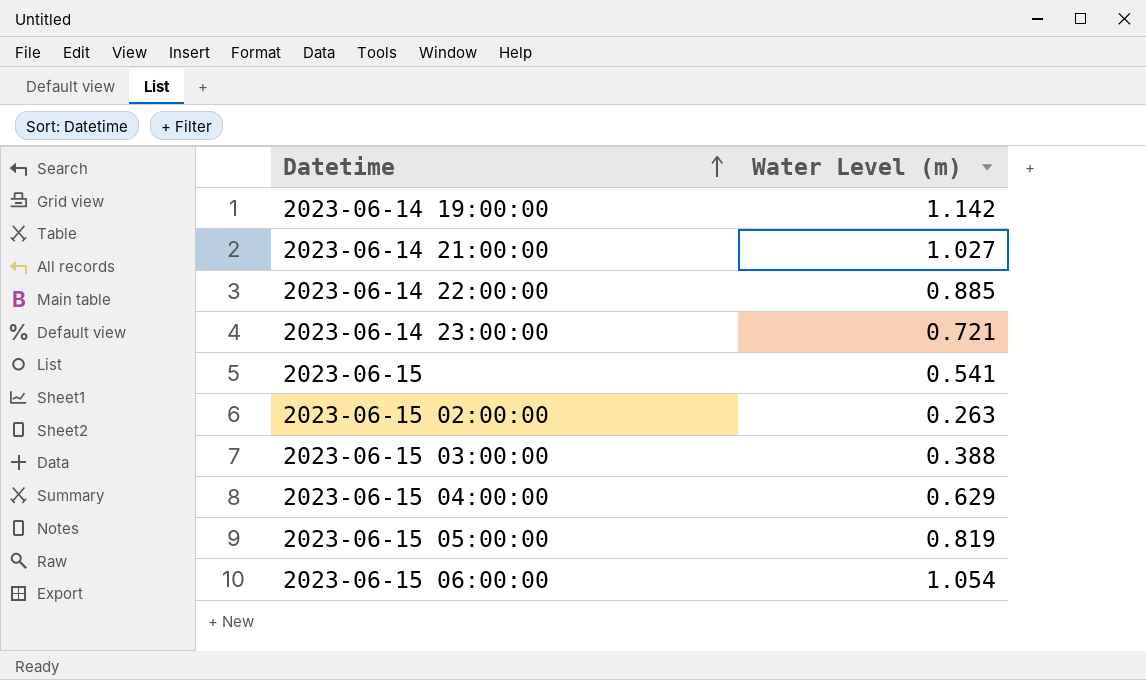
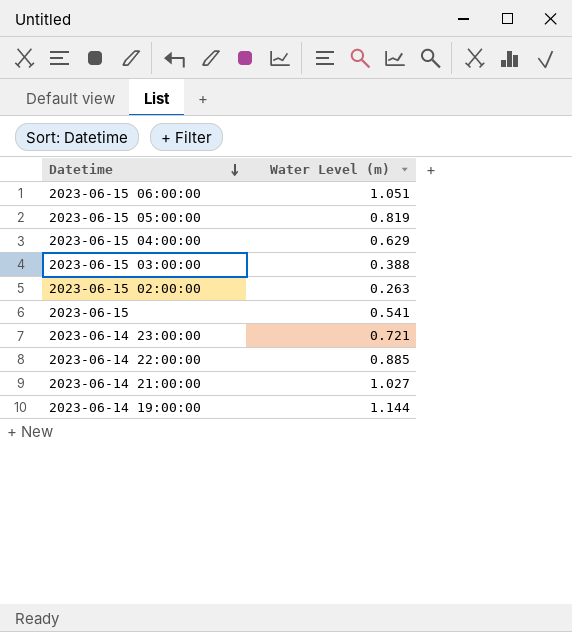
row order: Datetime ascending -> Datetime descending
2023-06-15 06:00:00 | Water Level (m): 1.054 -> 1.051
2023-06-14 19:00:00 | Water Level (m): 1.142 -> 1.144

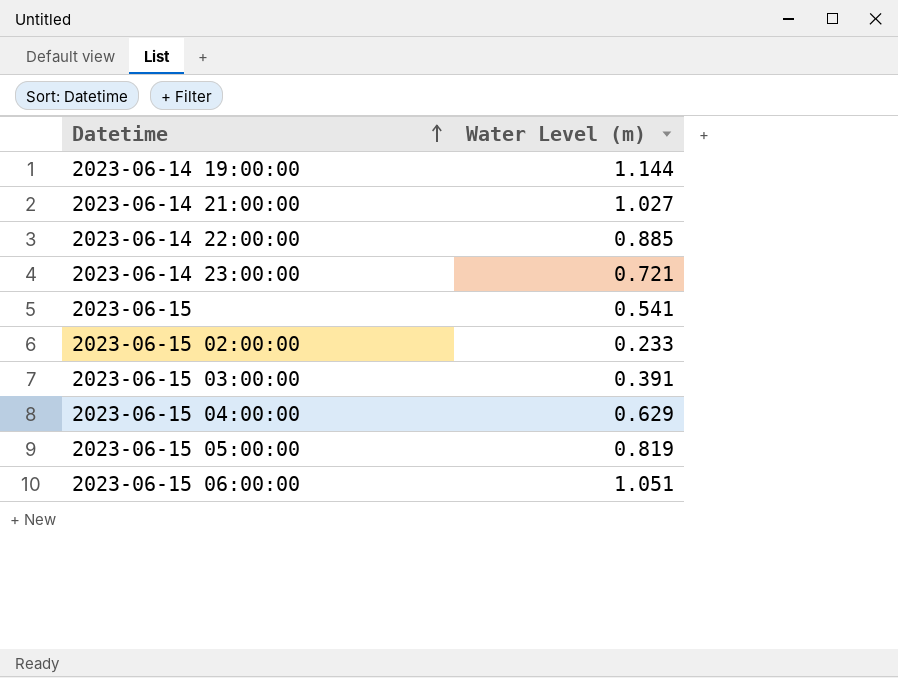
row order: Datetime descending -> Datetime ascending
2023-06-15 02:00:00 | Water Level (m): 0.263 -> 0.233
2023-06-15 03:00:00 | Water Level (m): 0.388 -> 0.391

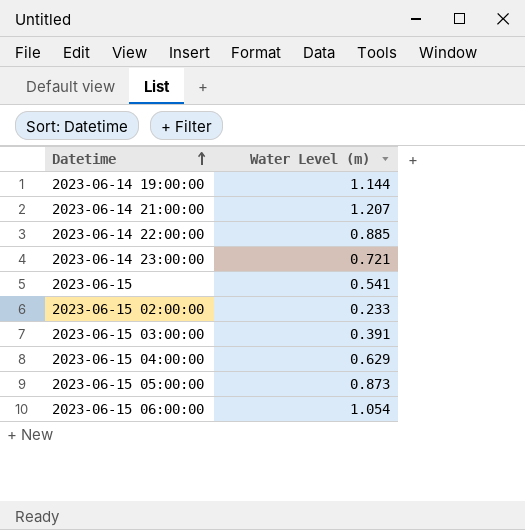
2023-06-14 21:00:00 | Water Level (m): 1.027 -> 1.207
2023-06-15 05:00:00 | Water Level (m): 0.819 -> 0.873
2023-06-15 06:00:00 | Water Level (m): 1.051 -> 1.054

